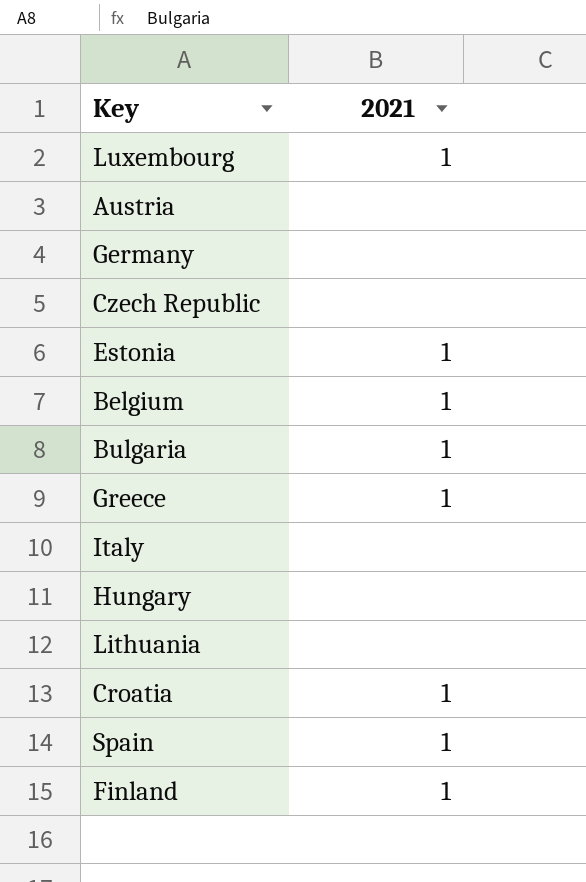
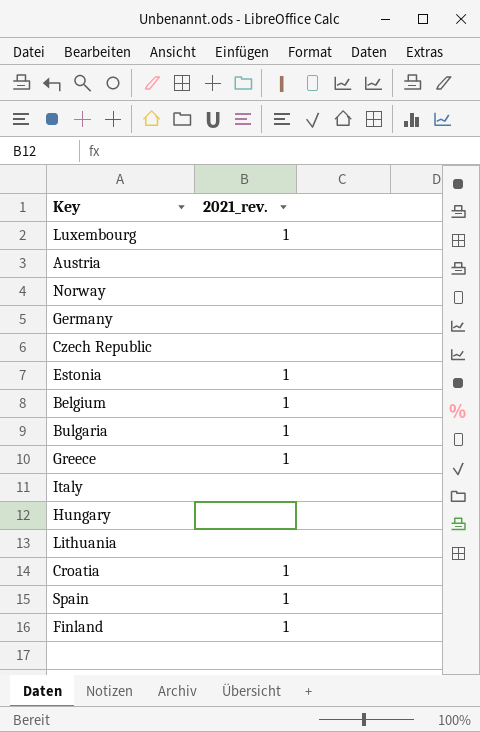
column name: 2021 -> 2021_rev.
row Norway: none -> none

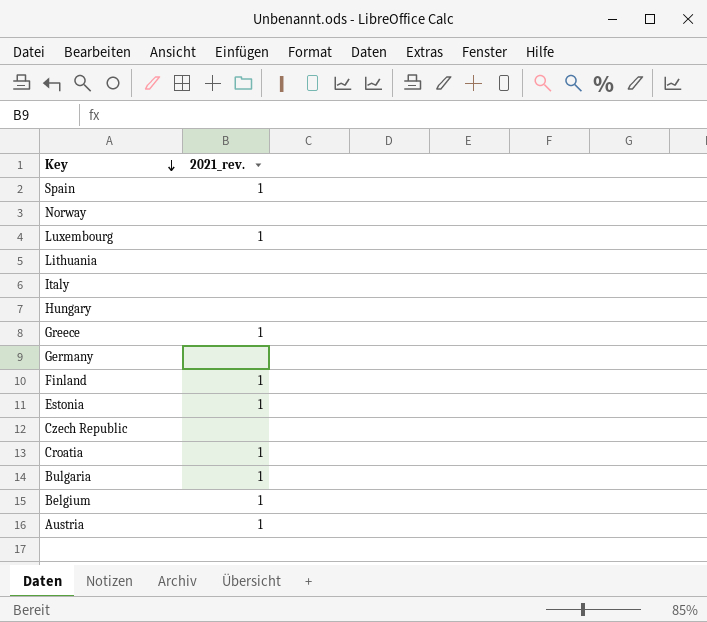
row order: none -> Key descending
Austria | 2021_rev.: none -> 1

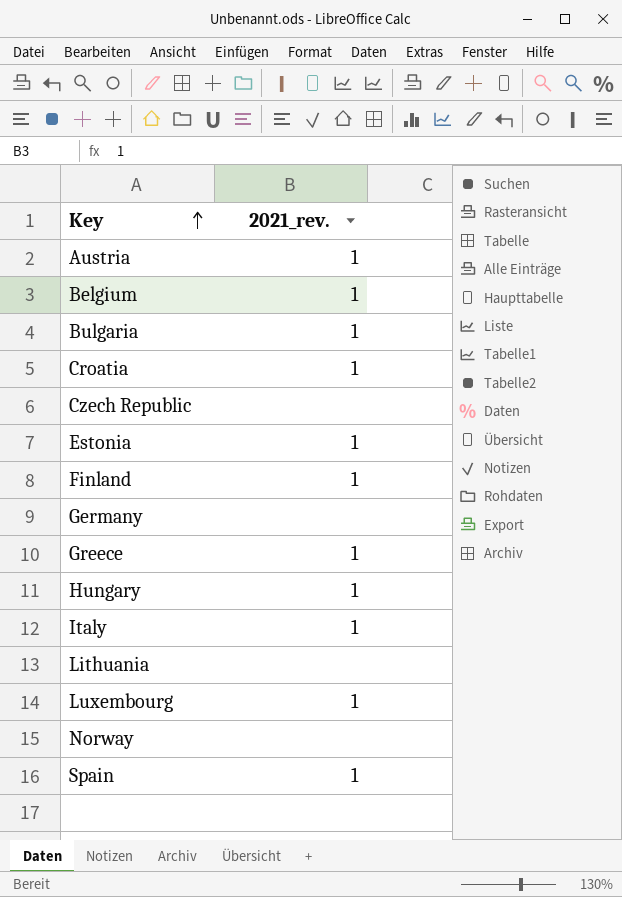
row order: Key descending -> Key ascending
Hungary | 2021_rev.: none -> 1
Italy | 2021_rev.: none -> 1

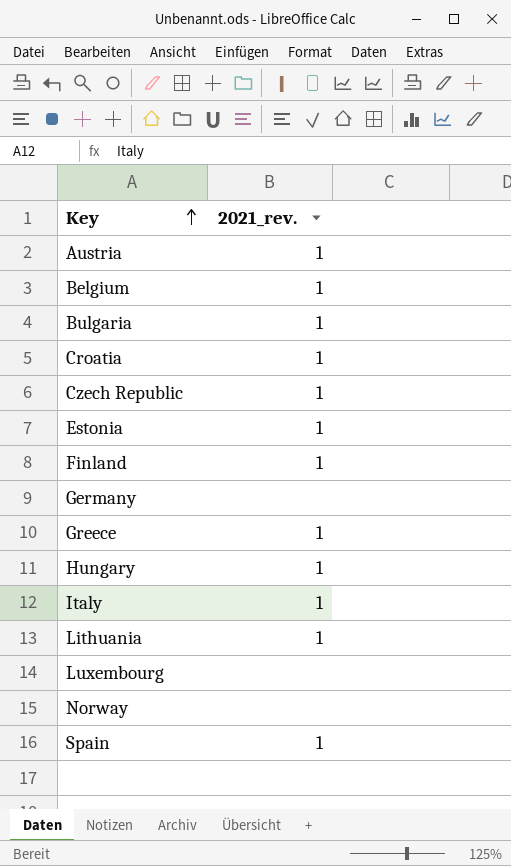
Czech Republic | 2021_rev.: none -> 1
Lithuania | 2021_rev.: none -> 1
Luxembourg | 2021_rev.: 1 -> none

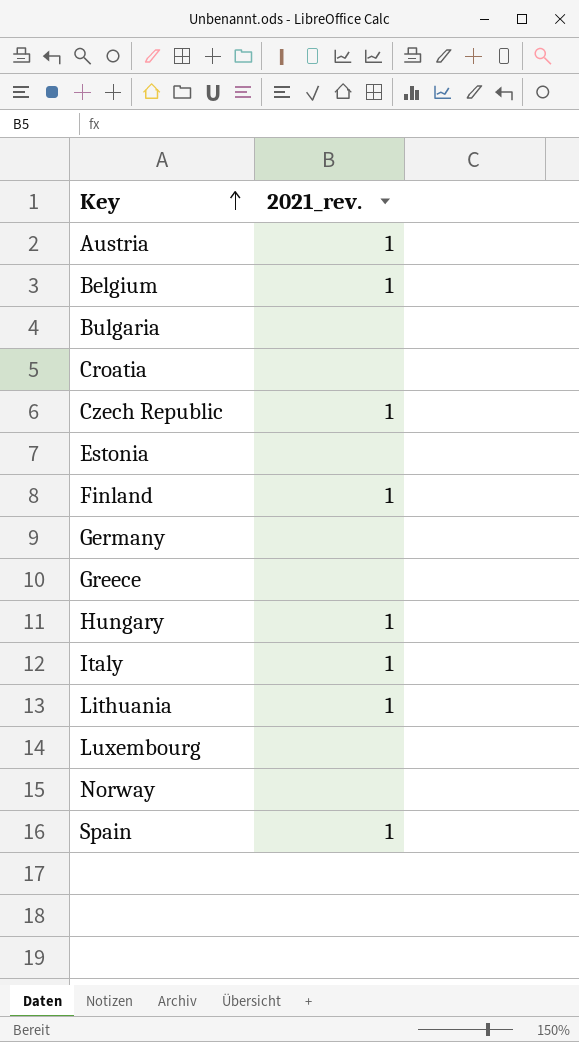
Bulgaria | 2021_rev.: 1 -> none
Croatia | 2021_rev.: 1 -> none
Estonia | 2021_rev.: 1 -> none
Greece | 2021_rev.: 1 -> none

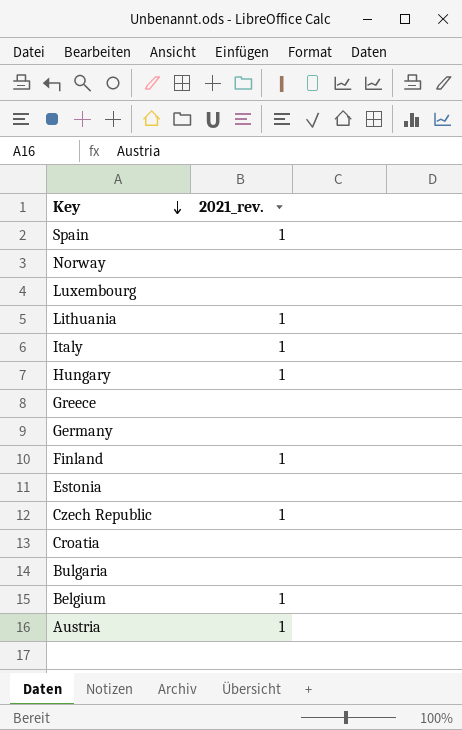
row order: Key ascending -> Key descending

